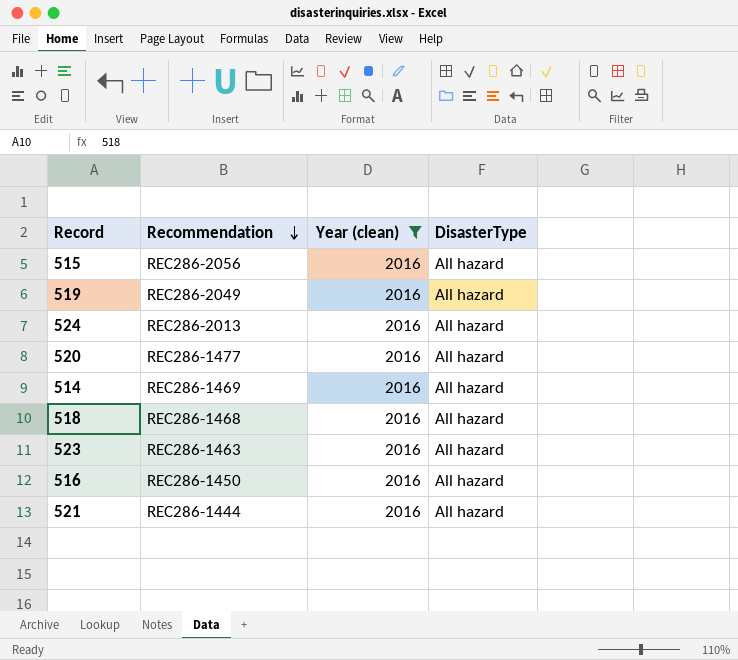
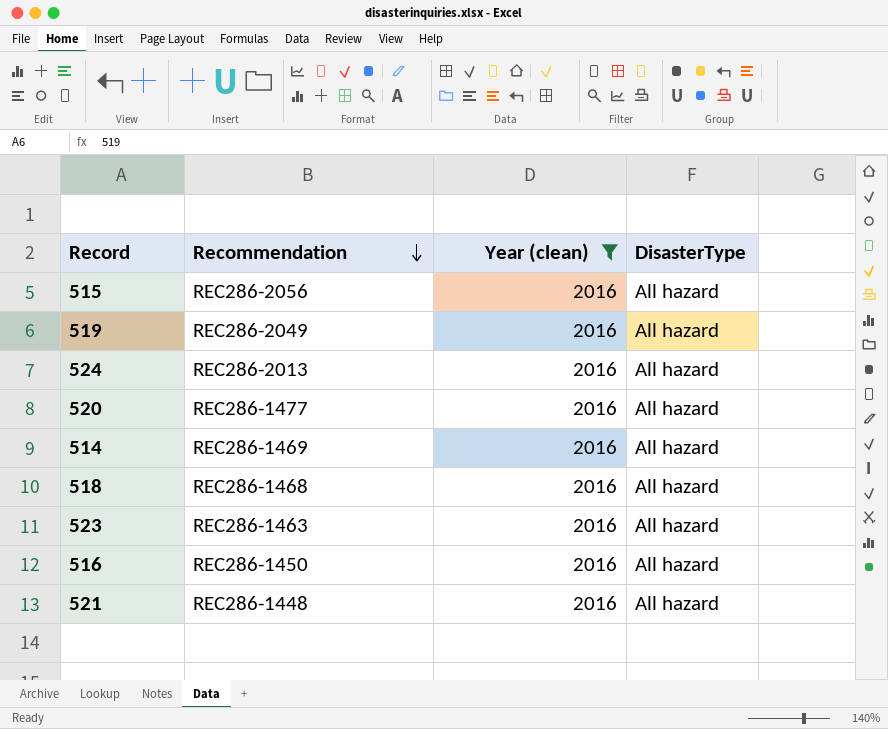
521 | Recommendation: REC286-1444 -> REC286-1448

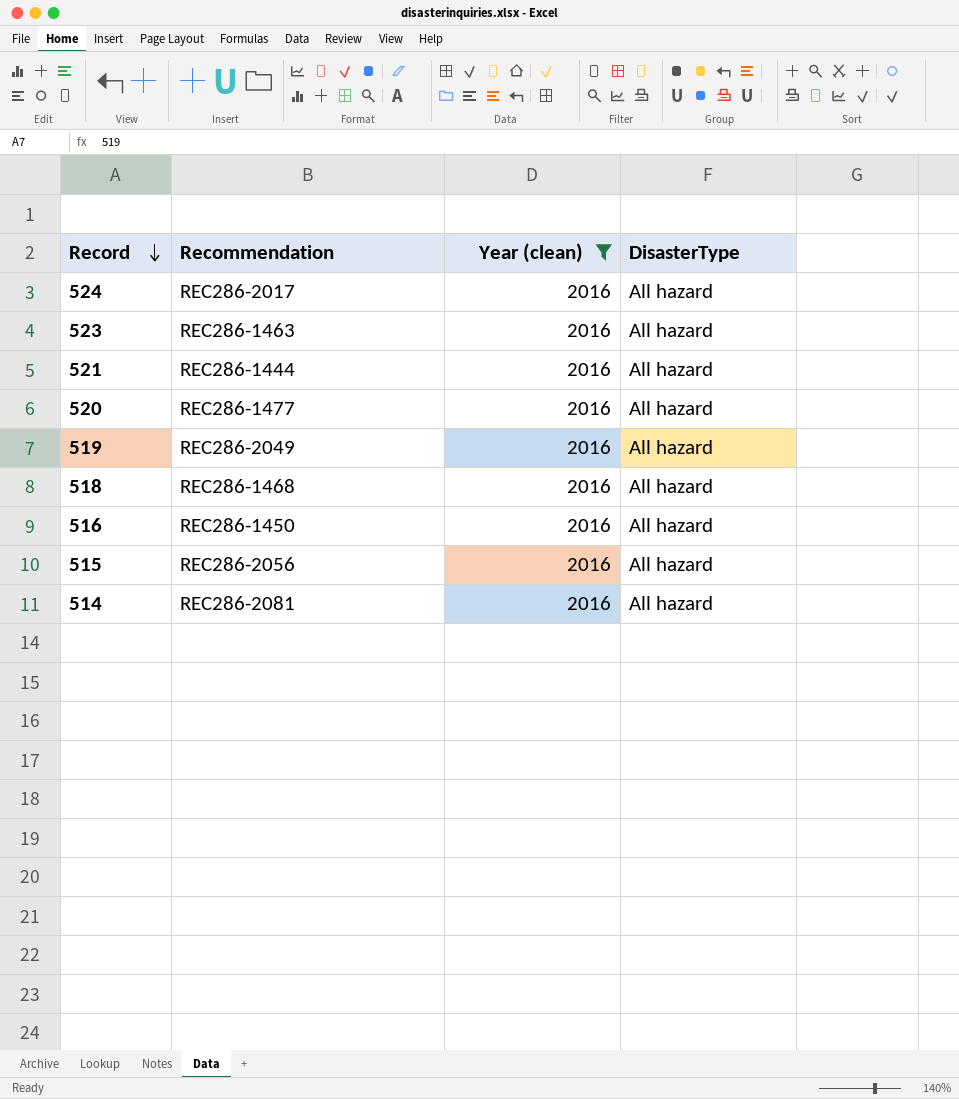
row order: Recommendation descending -> Record descending
524 | Recommendation: REC286-2013 -> REC286-2017
521 | Recommendation: REC286-1448 -> REC286-1444
514 | Recommendation: REC286-1469 -> REC286-2081

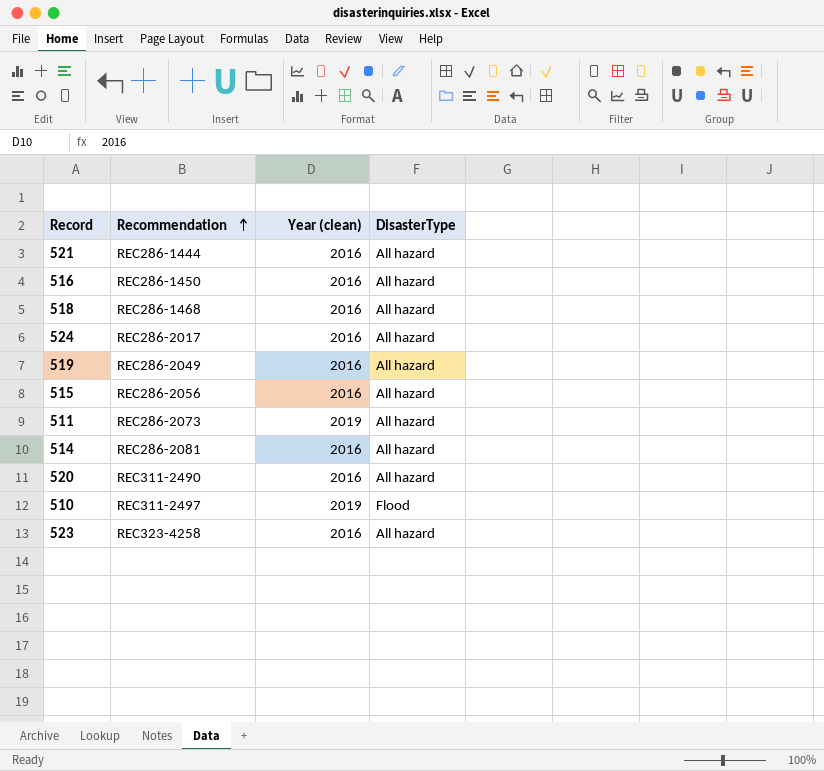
filter: Year (clean) = 2016 -> none
row order: Record descending -> Recommendation ascending
520 | Recommendation: REC286-1477 -> REC311-2490
523 | Recommendation: REC286-1463 -> REC323-4258

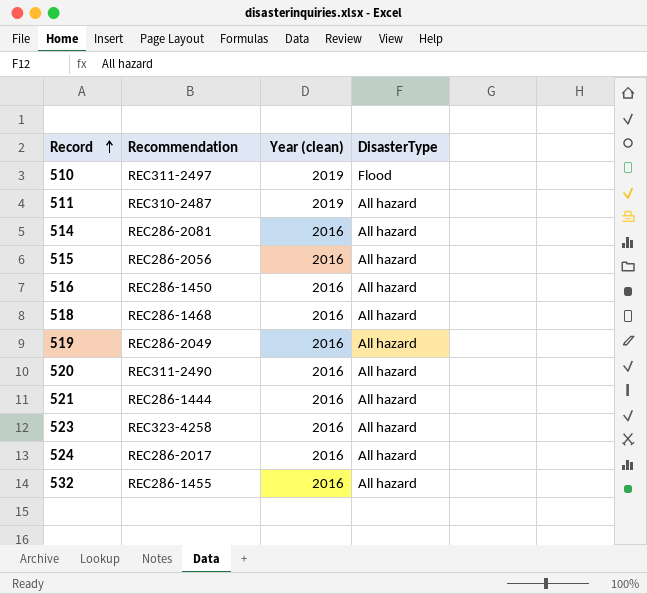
row order: Recommendation ascending -> Record ascending
511 | Recommendation: REC286-2073 -> REC310-2487
row 532: none -> REC286-1455 | 2016 | All hazard

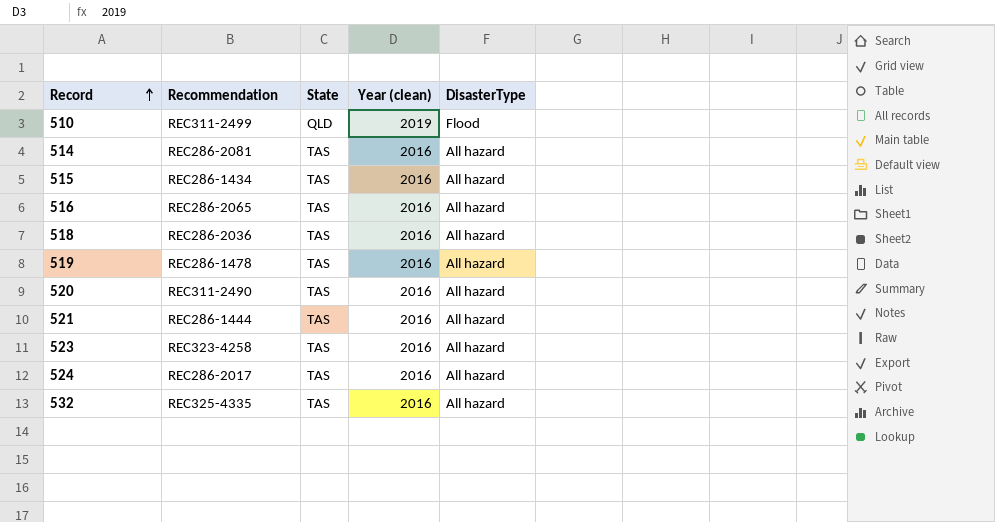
column State | position: none -> 3
row 511: REC310-2487 | 2019 | All hazard -> none
510 | Recommendation: REC311-2497 -> REC311-2499
515 | Recommendation: REC286-2056 -> REC286-1434
516 | Recommendation: REC286-1450 -> REC286-2065
518 | Recommendation: REC286-1468 -> REC286-2036
519 | Recommendation: REC286-2049 -> REC286-1478
532 | Recommendation: REC286-1455 -> REC325-4335

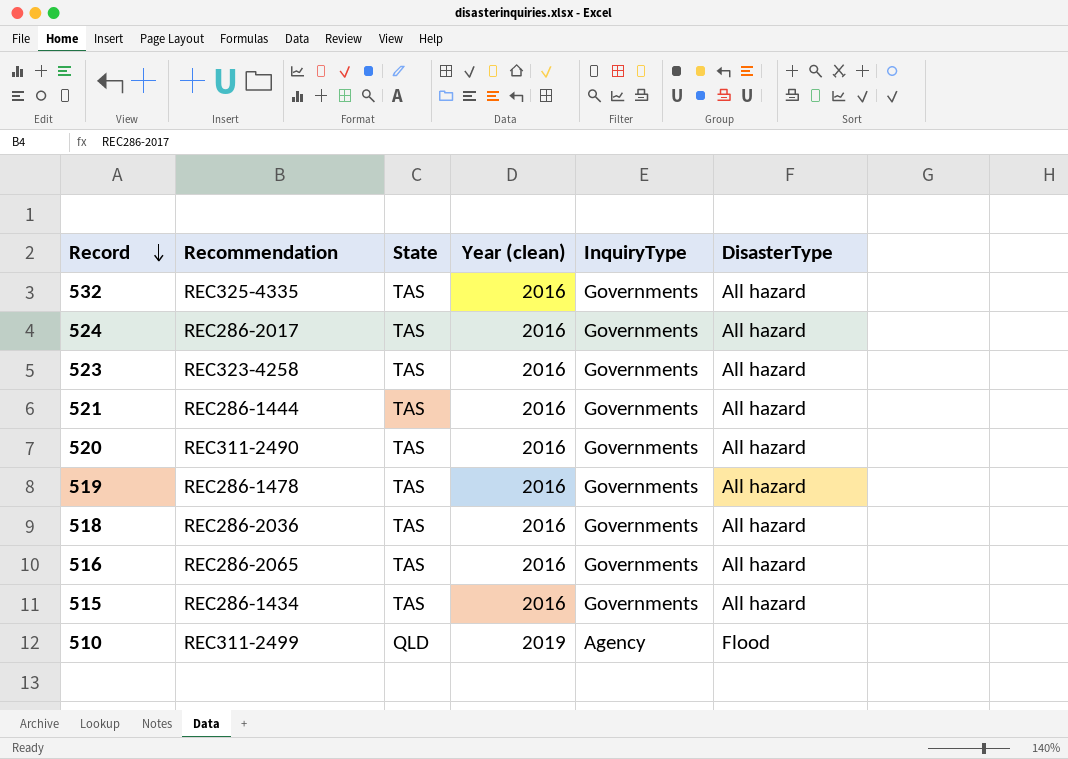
row order: Record ascending -> Record descending
column InquiryType | position: none -> 5
row 514: REC286-2081 | TAS | 2016 | All hazard -> none

